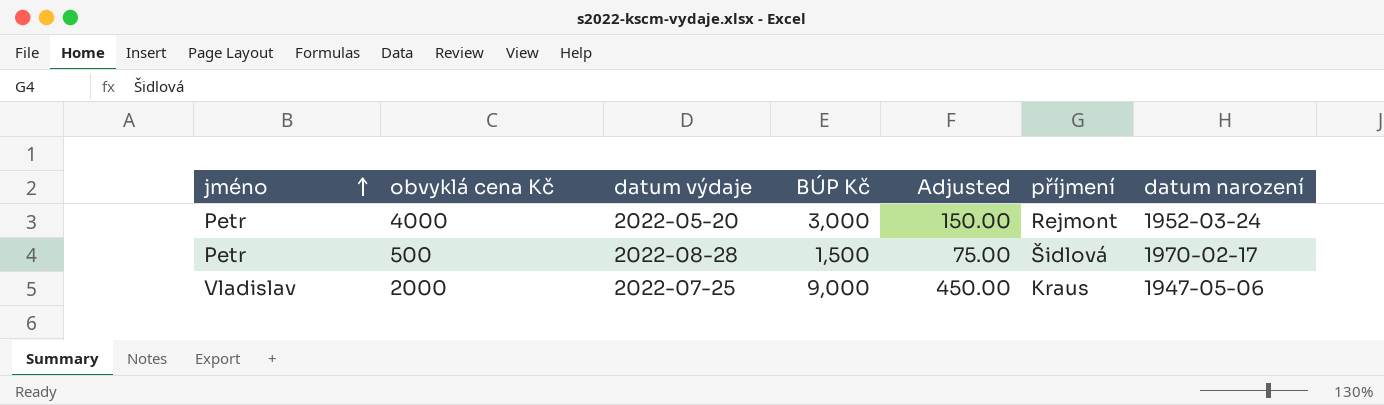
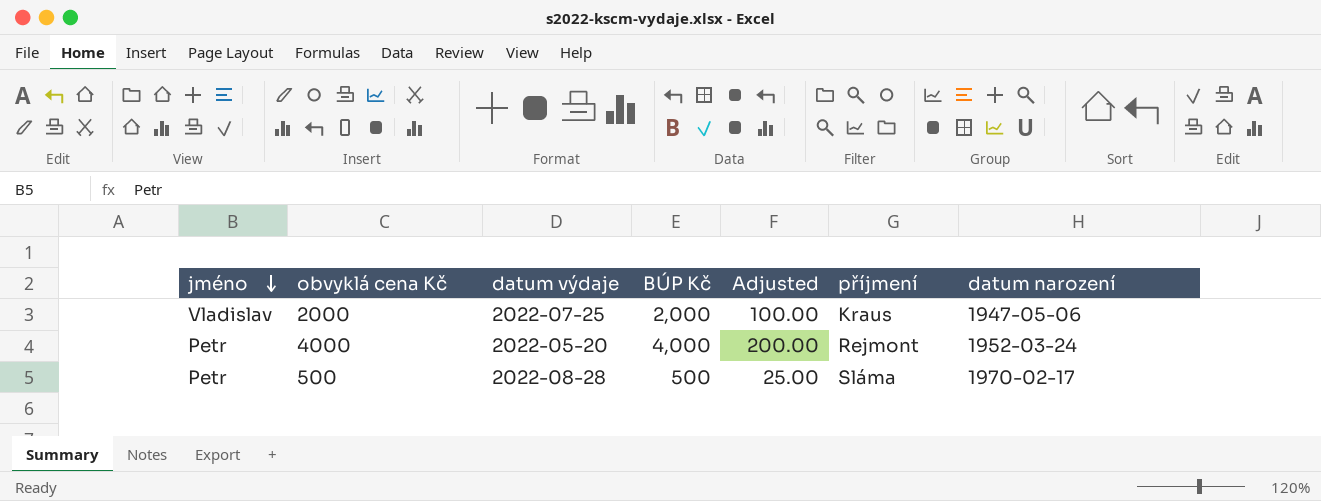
row order: jméno ascending -> jméno descending
2000 | BÚP Kč: 9,000 -> 2,000
2000 | Adjusted: 450.00 -> 100.00
4000 | BÚP Kč: 3,000 -> 4,000
4000 | Adjusted: 150.00 -> 200.00
500 | BÚP Kč: 1,500 -> 500
500 | Adjusted: 75.00 -> 25.00
500 | příjmení: Šidlová -> Sláma

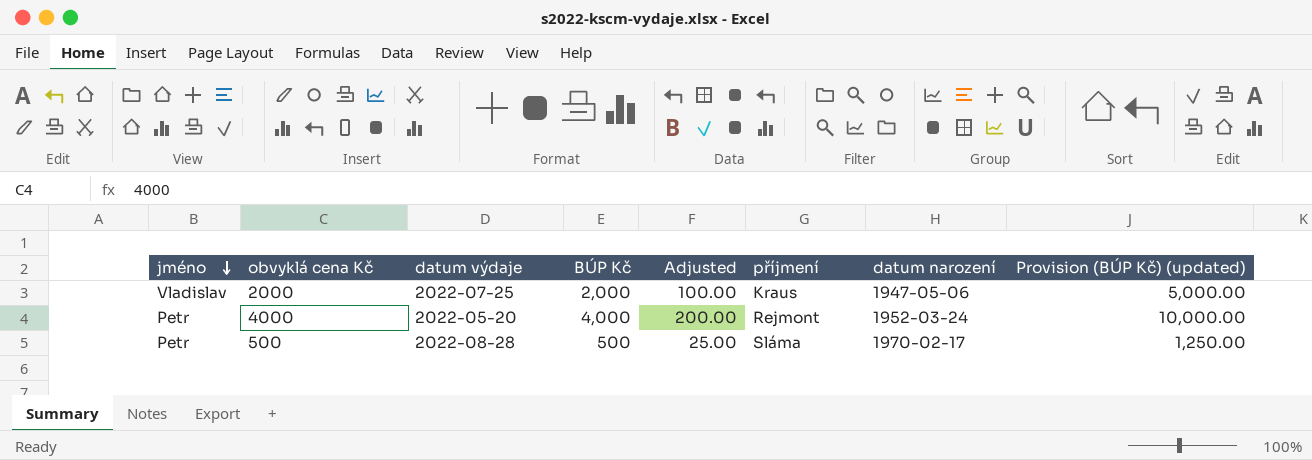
column Provision (BÚP Kč) (updated) | formula: none -> [BÚP Kč] * 2.5

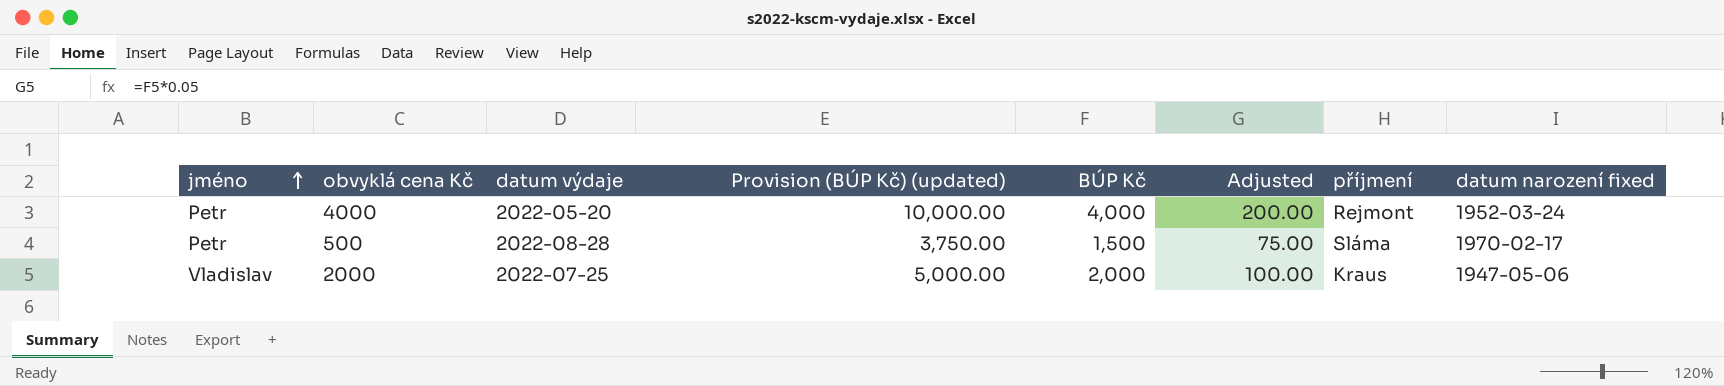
row order: jméno descending -> jméno ascending
column Provision (BÚP Kč) (updated) | position: 8 -> 4
column name: datum narození -> datum narození fixed
500 | Provision (BÚP Kč) (updated): 1,250.00 -> 3,750.00
500 | BÚP Kč: 500 -> 1,500
500 | Adjusted: 25.00 -> 75.00

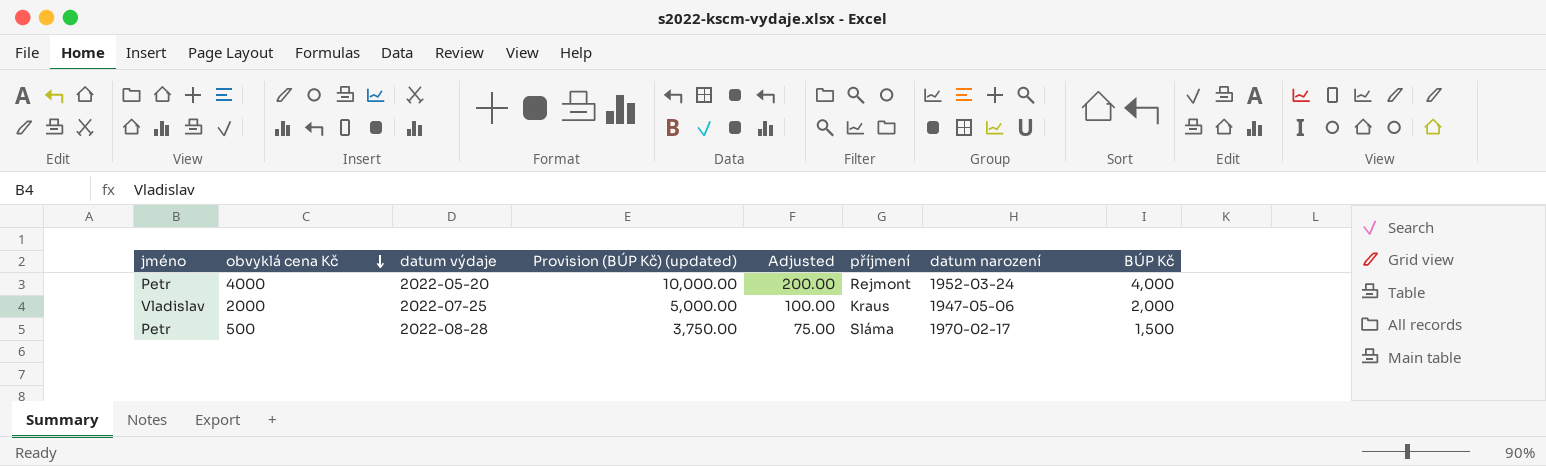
row order: jméno ascending -> obvyklá cena Kč descending
column name: datum narození fixed -> datum narození
column BÚP Kč | position: 5 -> 8

